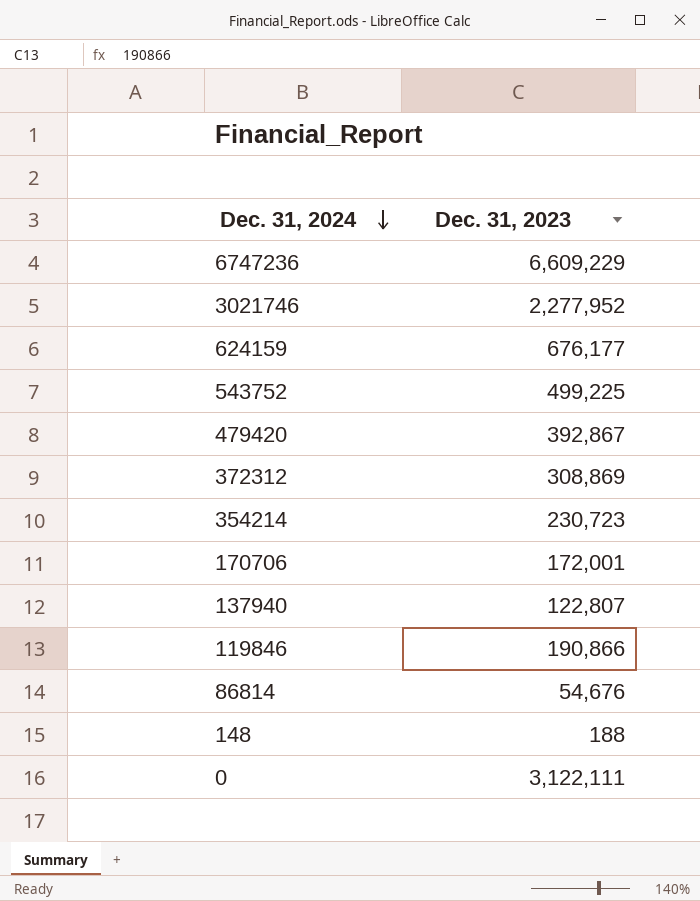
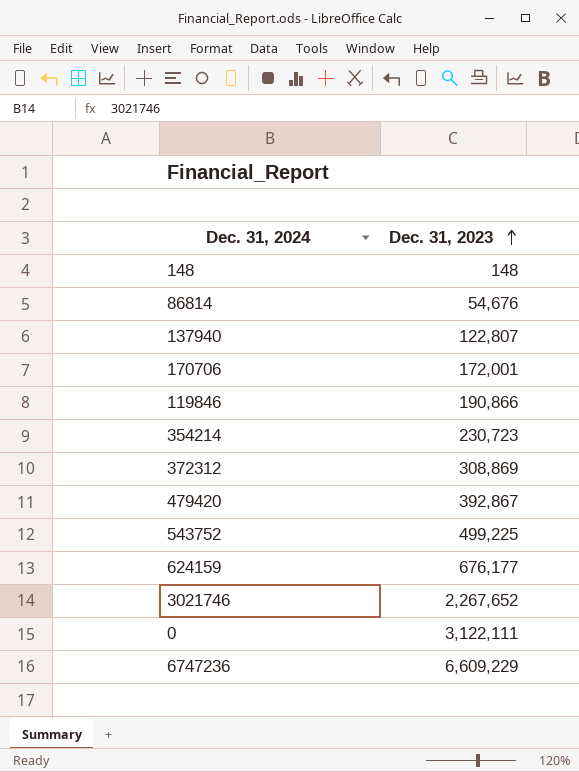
row order: Dec. 31, 2024 descending -> Dec. 31, 2023 ascending
148 | Dec. 31, 2023: 188 -> 148
3021746 | Dec. 31, 2023: 2,277,952 -> 2,267,652

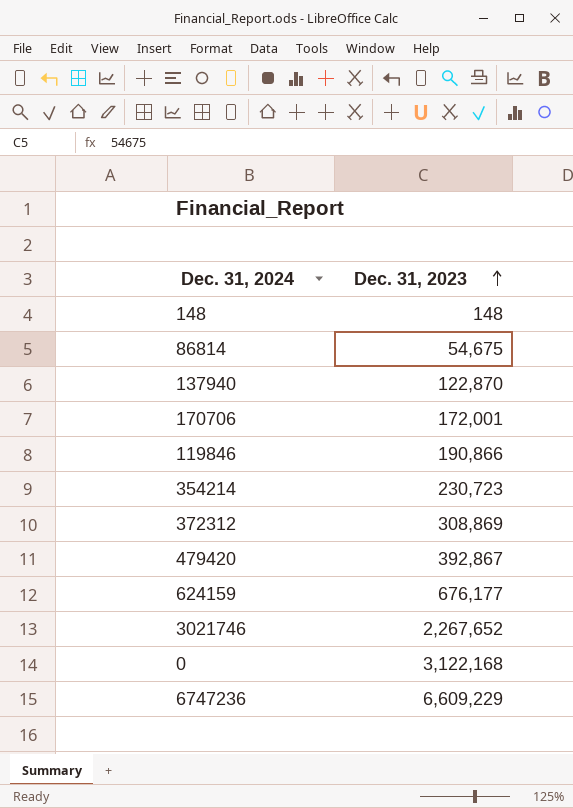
row 543752: 499,225 -> none
86814 | Dec. 31, 2023: 54,676 -> 54,675
137940 | Dec. 31, 2023: 122,807 -> 122,870
0 | Dec. 31, 2023: 3,122,111 -> 3,122,168

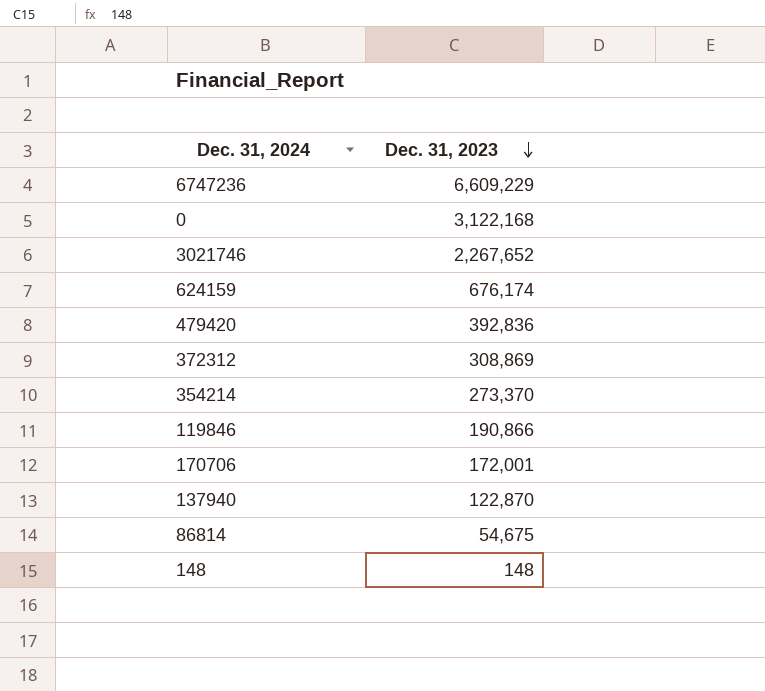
row order: Dec. 31, 2023 ascending -> Dec. 31, 2023 descending
624159 | Dec. 31, 2023: 676,177 -> 676,174
479420 | Dec. 31, 2023: 392,867 -> 392,836
354214 | Dec. 31, 2023: 230,723 -> 273,370

